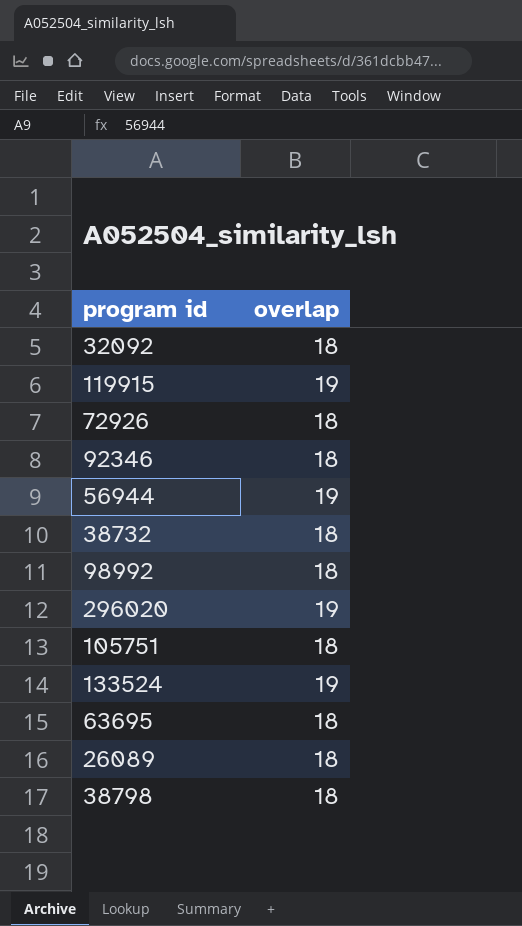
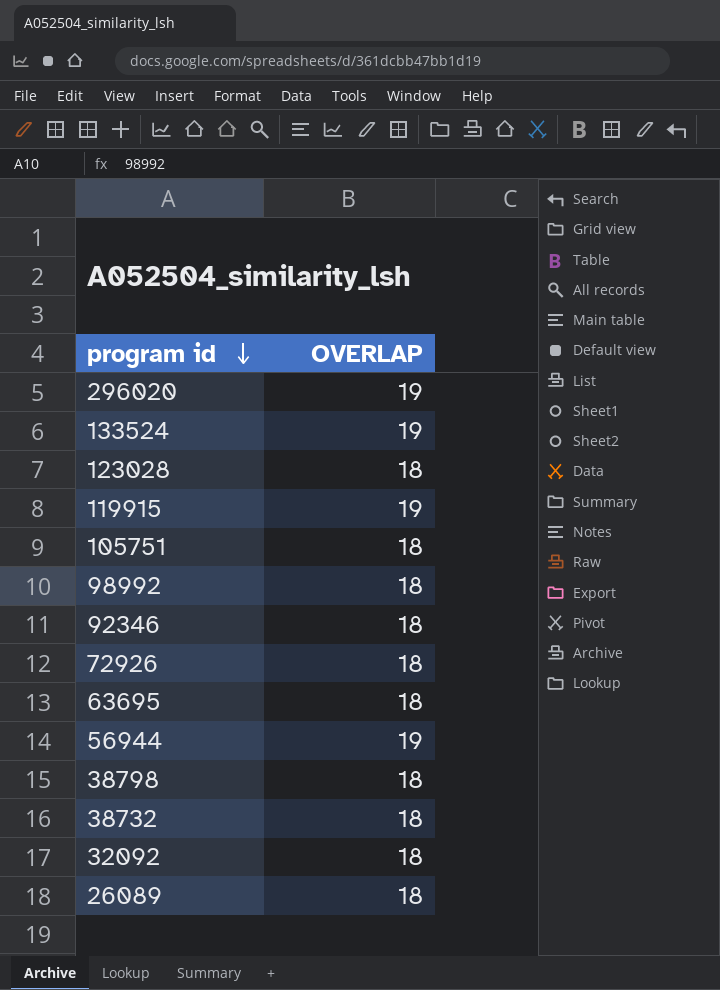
row order: none -> program id descending
column name: overlap -> OVERLAP
row 123028: none -> 18

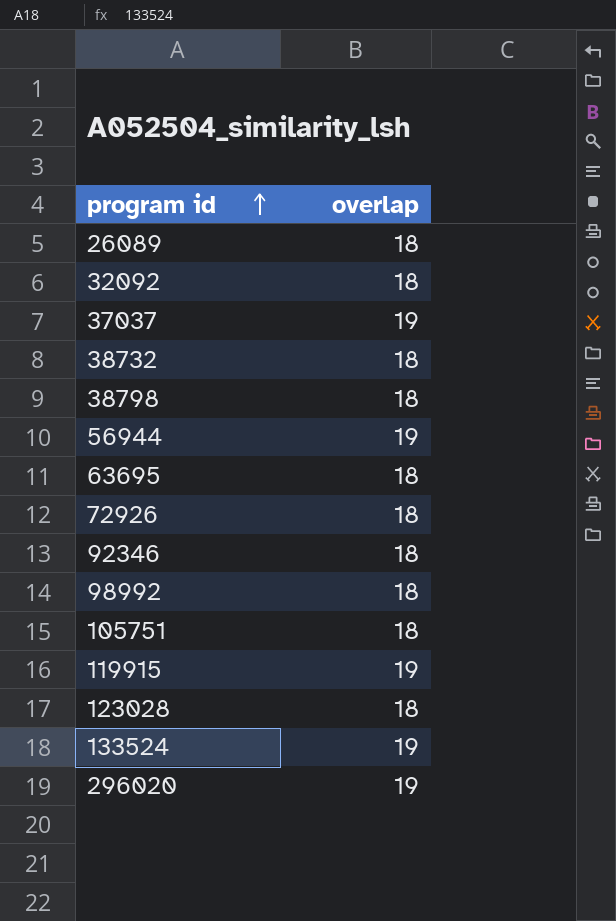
row order: program id descending -> program id ascending
column name: OVERLAP -> overlap
row 37037: none -> 19

